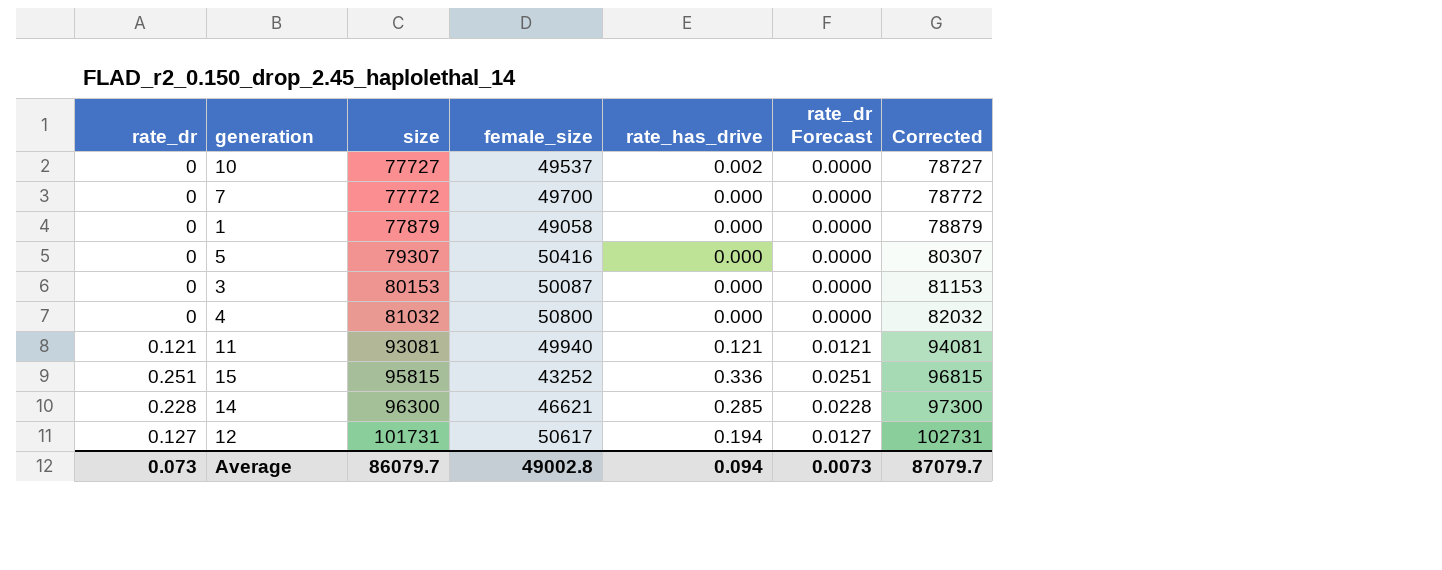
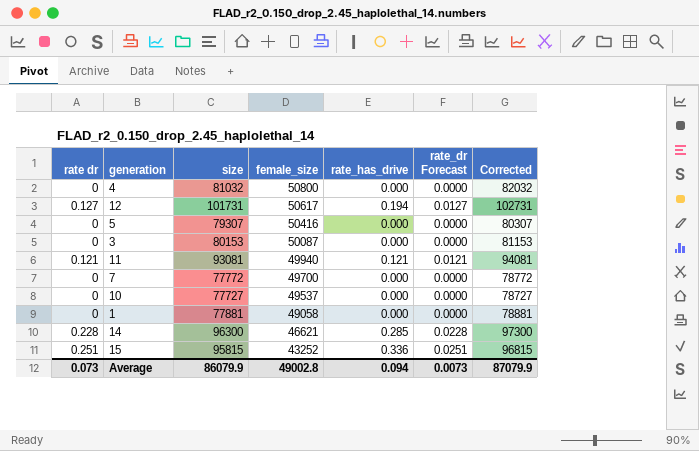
row order: size ascending -> female_size descending
column name: rate_dr -> rate dr
10 | rate_has_drive: 0.002 -> 0.000
1 | size: 77879 -> 77881
1 | Corrected: 78879 -> 78881
Average | size: 86079.7 -> 86079.9
Average | Corrected: 87079.7 -> 87079.9

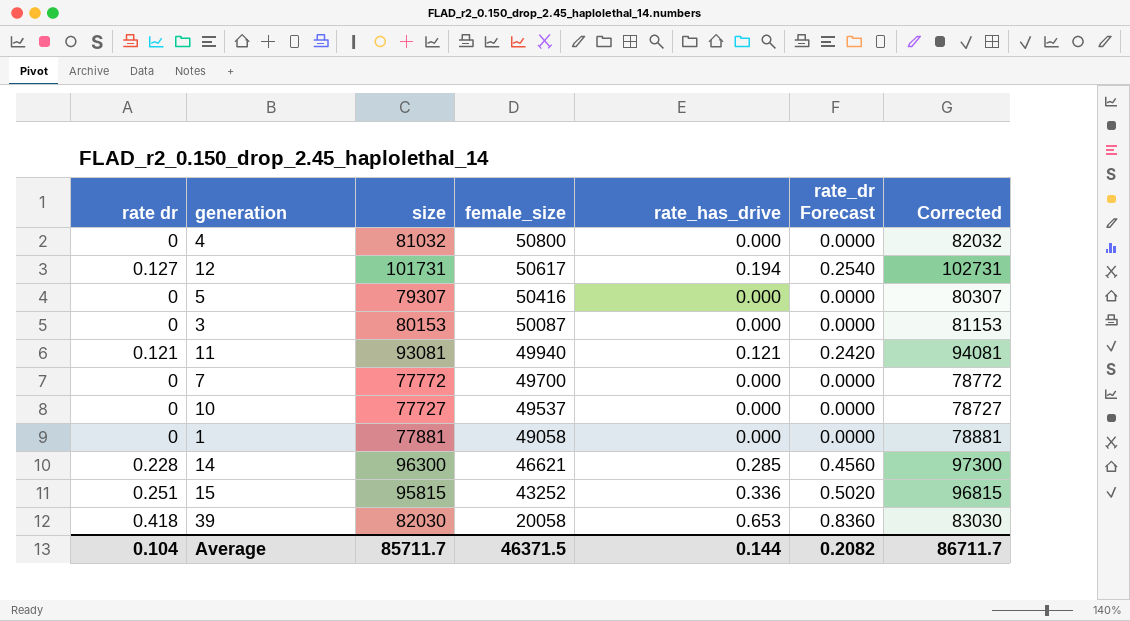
column rate_dr Forecast | formula: [rate dr] * 0.1 -> [rate dr] * 2
row 39: none -> 0.418 | 82030 | 20058 | 0.653 | 0.8360 | 83030
Average | rate dr: 0.073 -> 0.104
Average | size: 86079.9 -> 85711.7
Average | female_size: 49002.8 -> 46371.5
Average | rate_has_drive: 0.094 -> 0.144
Average | rate_dr Forecast: 0.0073 -> 0.2082
Average | Corrected: 87079.9 -> 86711.7

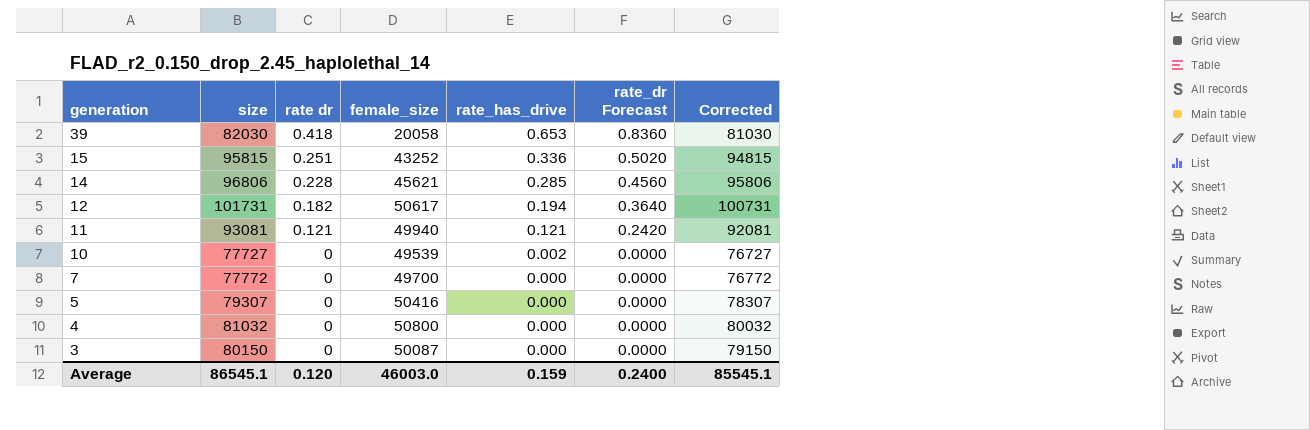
row order: female_size descending -> generation descending
column rate dr | position: 1 -> 3
column Corrected | formula: [size] + 1000 -> [size] - 1000
row 1: 0 | 77881 | 49058 | 0.000 | 0.0000 | 78881 -> none
14 | size: 96300 -> 96806
14 | female_size: 46621 -> 45621
12 | rate dr: 0.127 -> 0.182
12 | rate_dr Forecast: 0.2540 -> 0.3640
10 | female_size: 49537 -> 49539
10 | rate_has_drive: 0.000 -> 0.002
3 | size: 80153 -> 80150
Average | size: 85711.7 -> 86545.1
Average | rate dr: 0.104 -> 0.120
Average | female_size: 46371.5 -> 46003.0
Average | rate_has_drive: 0.144 -> 0.159
Average | rate_dr Forecast: 0.2082 -> 0.2400
Average | Corrected: 86711.7 -> 85545.1

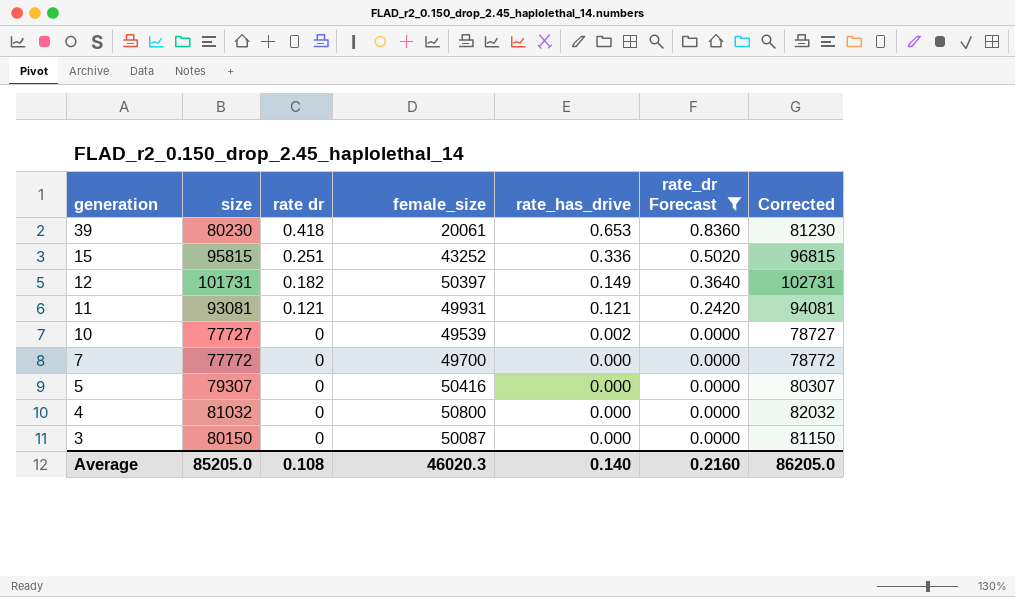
filter: none -> rate_dr Forecast != 0.4560
column Corrected | formula: [size] - 1000 -> [size] + 1000
39 | size: 82030 -> 80230
39 | female_size: 20058 -> 20061
12 | female_size: 50617 -> 50397
12 | rate_has_drive: 0.194 -> 0.149
11 | female_size: 49940 -> 49931
Average | size: 86545.1 -> 85205.0
Average | rate dr: 0.120 -> 0.108
Average | female_size: 46003.0 -> 46020.3
Average | rate_has_drive: 0.159 -> 0.140
Average | rate_dr Forecast: 0.2400 -> 0.2160
Average | Corrected: 85545.1 -> 86205.0

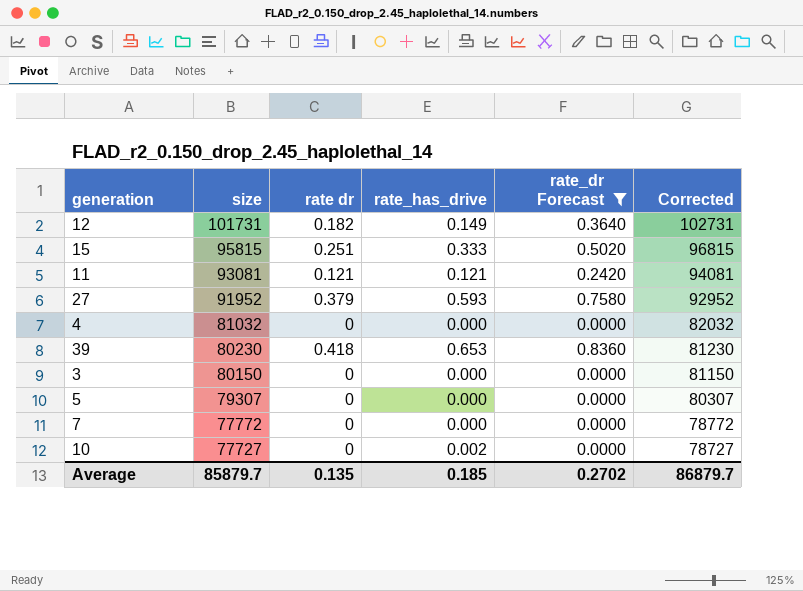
row order: generation descending -> size descending
column female_size | position: 4 -> none
15 | rate_has_drive: 0.336 -> 0.333
row 27: none -> 91952 | 0.379 | 0.593 | 0.7580 | 92952
Average | size: 85205.0 -> 85879.7
Average | rate dr: 0.108 -> 0.135
Average | rate_has_drive: 0.140 -> 0.185
Average | rate_dr Forecast: 0.2160 -> 0.2702
Average | Corrected: 86205.0 -> 86879.7

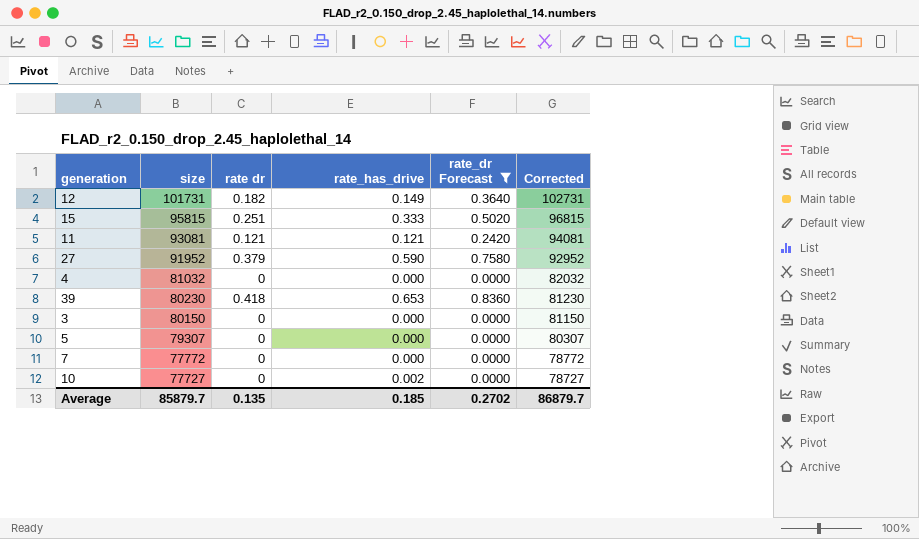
27 | rate_has_drive: 0.593 -> 0.590

